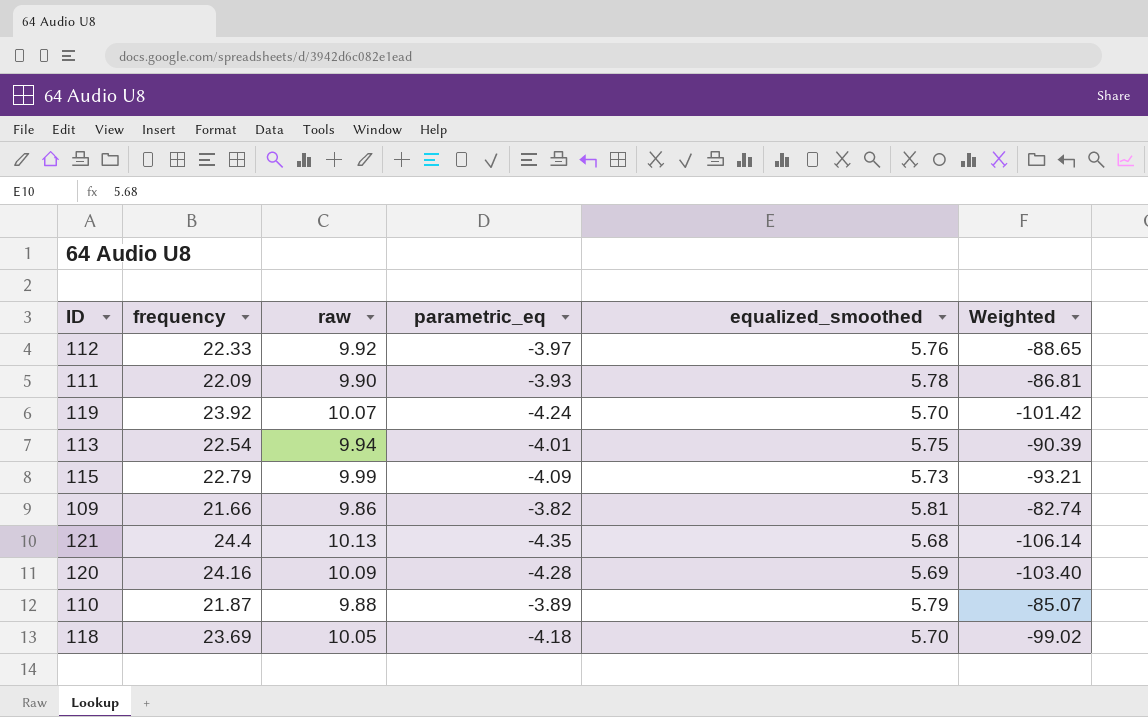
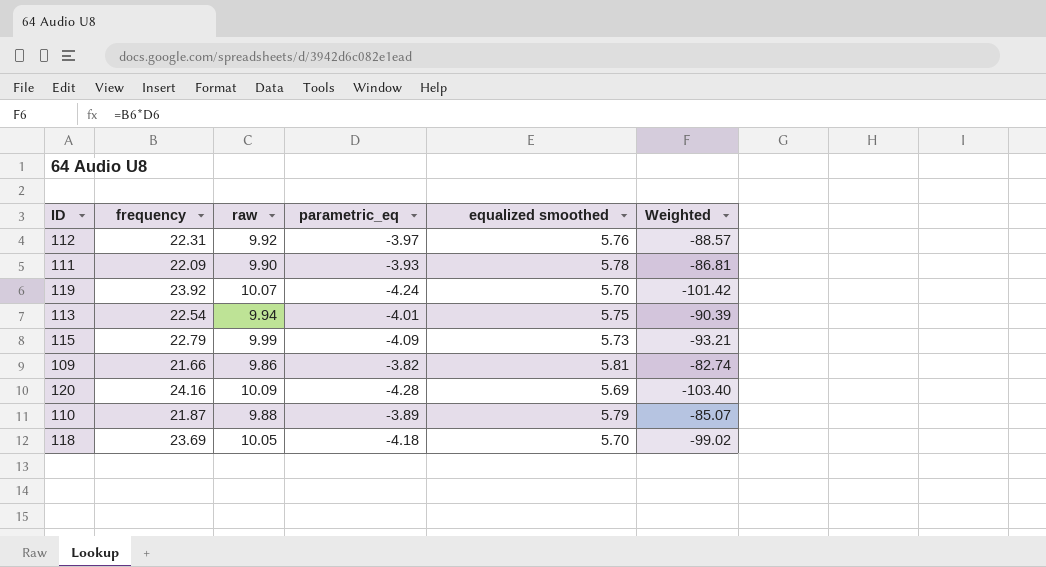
column name: equalized_smoothed -> equalized smoothed
row 121: 24.4 | 10.13 | -4.35 | 5.68 | -106.14 -> none
112 | frequency: 22.33 -> 22.31
112 | Weighted: -88.65 -> -88.57

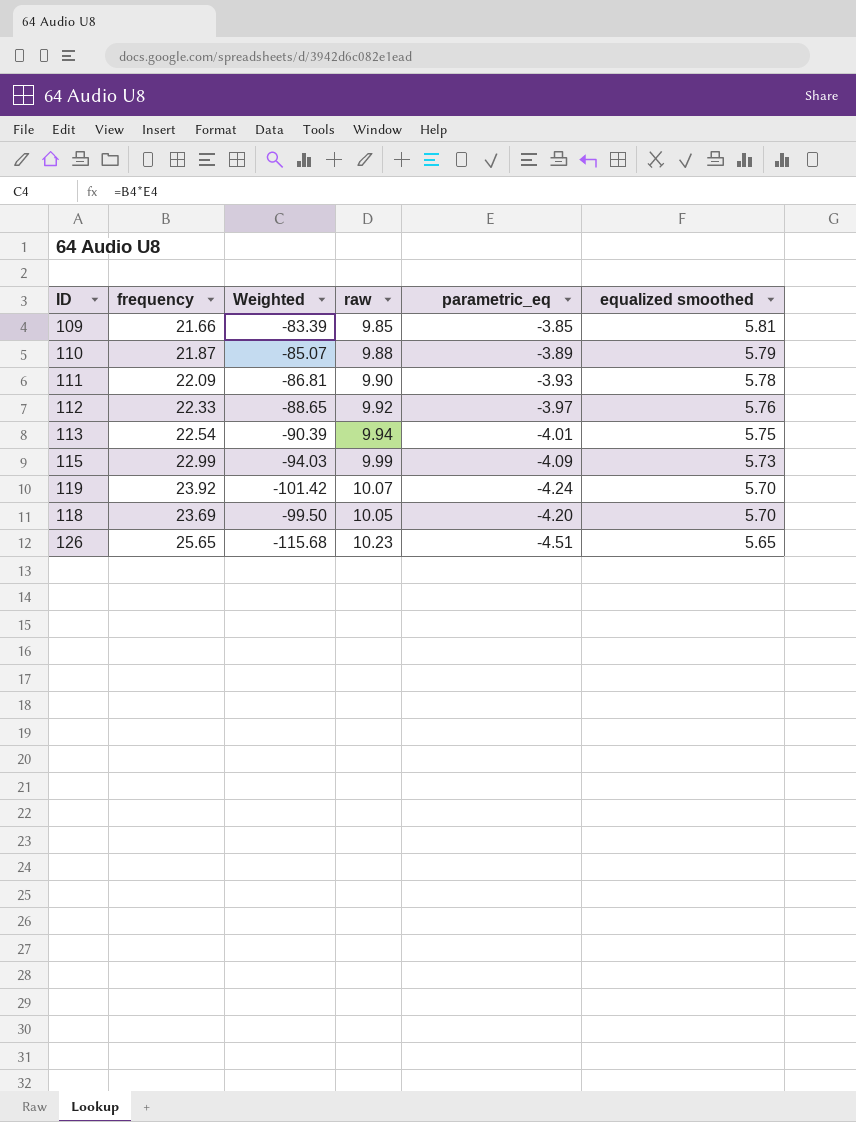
row order: none -> equalized smoothed descending
column Weighted | position: 6 -> 3
row 120: 24.16 | 10.09 | -4.28 | 5.69 | -103.40 -> none
109 | Weighted: -82.74 -> -83.39
109 | raw: 9.86 -> 9.85
109 | parametric_eq: -3.82 -> -3.85
112 | frequency: 22.31 -> 22.33
112 | Weighted: -88.57 -> -88.65
115 | frequency: 22.79 -> 22.99
115 | Weighted: -93.21 -> -94.03
118 | Weighted: -99.02 -> -99.50
118 | parametric_eq: -4.18 -> -4.20
row 126: none -> 25.65 | -115.68 | 10.23 | -4.51 | 5.65

